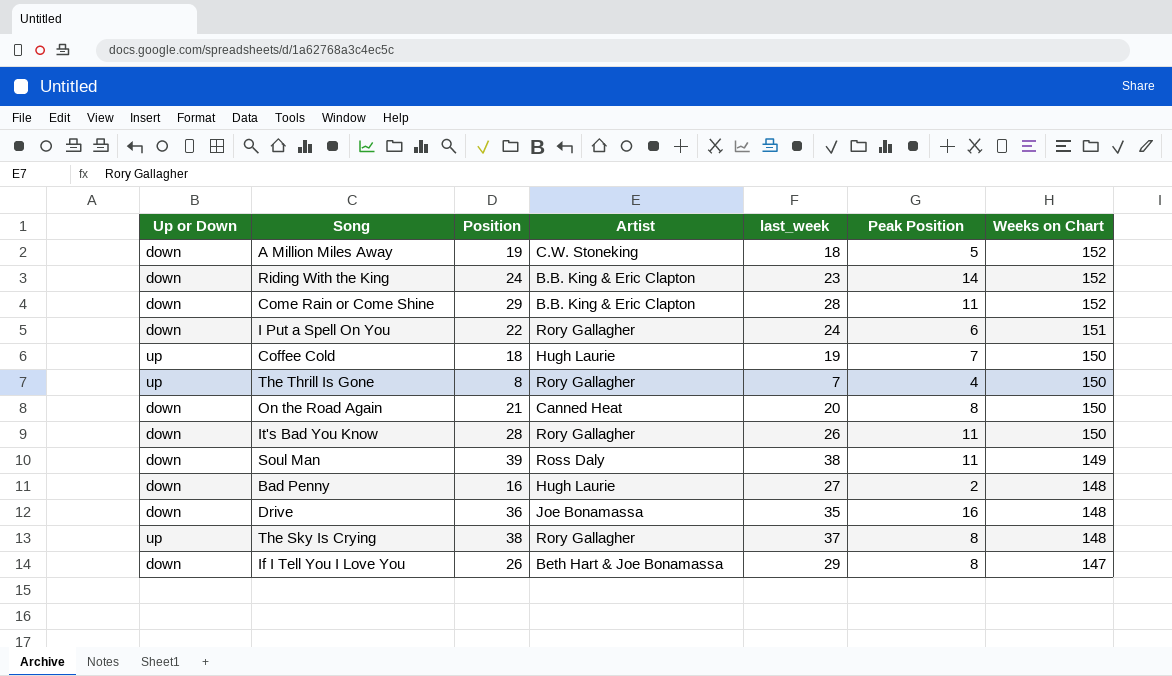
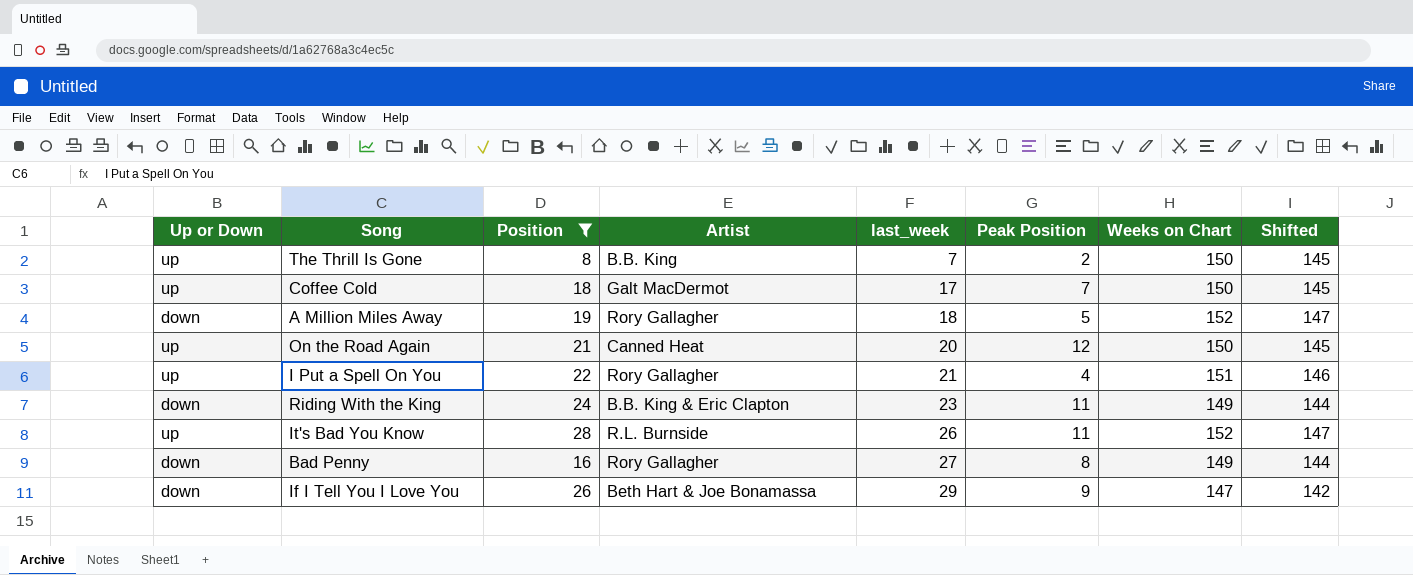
filter: none -> Position <= 28
row order: Weeks on Chart descending -> last_week ascending
column Shifted | formula: none -> [Weeks on Chart] - 5
The Thrill Is Gone | Artist: Rory Gallagher -> B.B. King
The Thrill Is Gone | Peak Position: 4 -> 2
Coffee Cold | Artist: Hugh Laurie -> Galt MacDermot
Coffee Cold | last_week: 19 -> 17
A Million Miles Away | Artist: C.W. Stoneking -> Rory Gallagher
On the Road Again | Up or Down: down -> up
On the Road Again | Peak Position: 8 -> 12
I Put a Spell On You | Up or Down: down -> up
I Put a Spell On You | last_week: 24 -> 21
I Put a Spell On You | Peak Position: 6 -> 4
Riding With the King | Peak Position: 14 -> 11
Riding With the King | Weeks on Chart: 152 -> 149
It's Bad You Know | Up or Down: down -> up
It's Bad You Know | Artist: Rory Gallagher -> R.L. Burnside
It's Bad You Know | Weeks on Chart: 150 -> 152
Bad Penny | Artist: Hugh Laurie -> Rory Gallagher
Bad Penny | Peak Position: 2 -> 8
Bad Penny | Weeks on Chart: 148 -> 149
If I Tell You I Love You | Peak Position: 8 -> 9

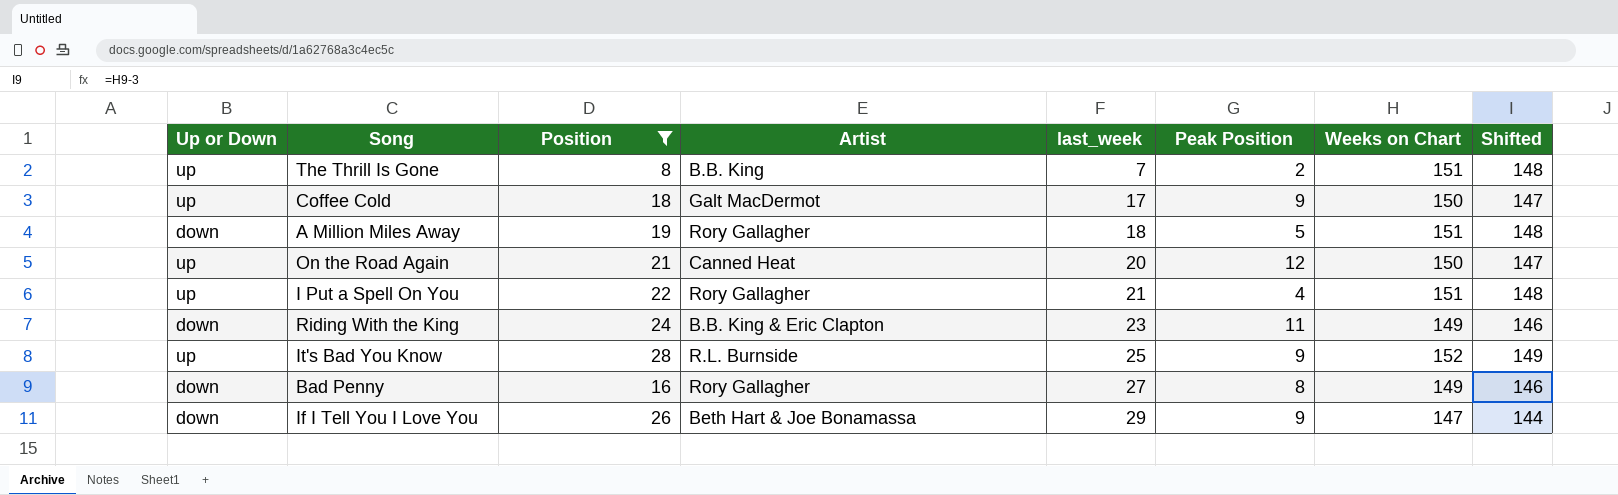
column Shifted | formula: [Weeks on Chart] - 5 -> [Weeks on Chart] - 3
The Thrill Is Gone | Weeks on Chart: 150 -> 151
Coffee Cold | Peak Position: 7 -> 9
A Million Miles Away | Weeks on Chart: 152 -> 151
It's Bad You Know | last_week: 26 -> 25
It's Bad You Know | Peak Position: 11 -> 9

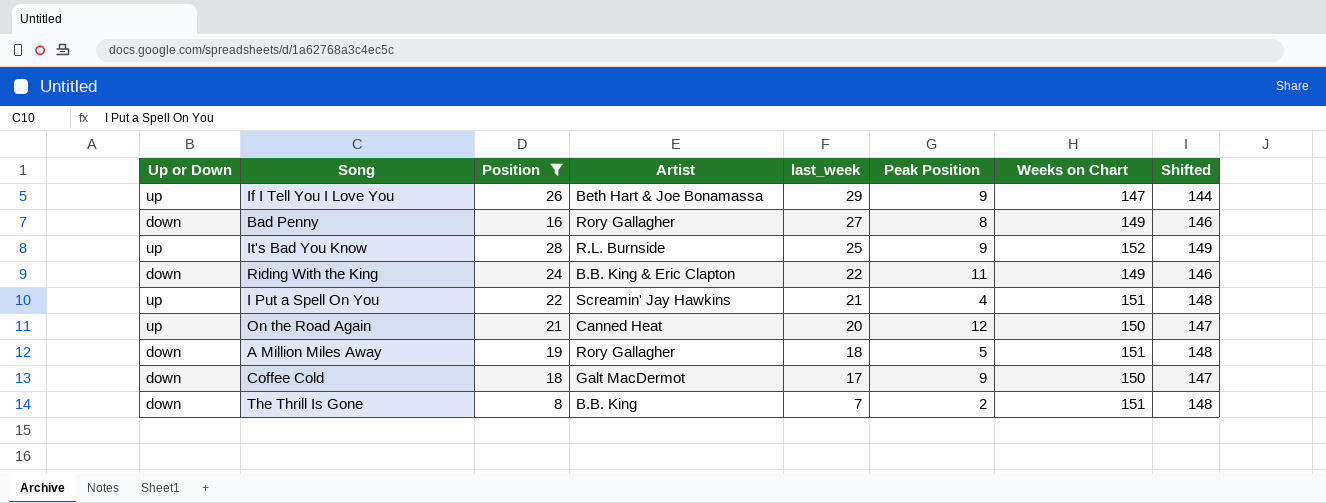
row order: last_week ascending -> last_week descending
If I Tell You I Love You | Up or Down: down -> up
Riding With the King | last_week: 23 -> 22
I Put a Spell On You | Artist: Rory Gallagher -> Screamin' Jay Hawkins
Coffee Cold | Up or Down: up -> down
The Thrill Is Gone | Up or Down: up -> down

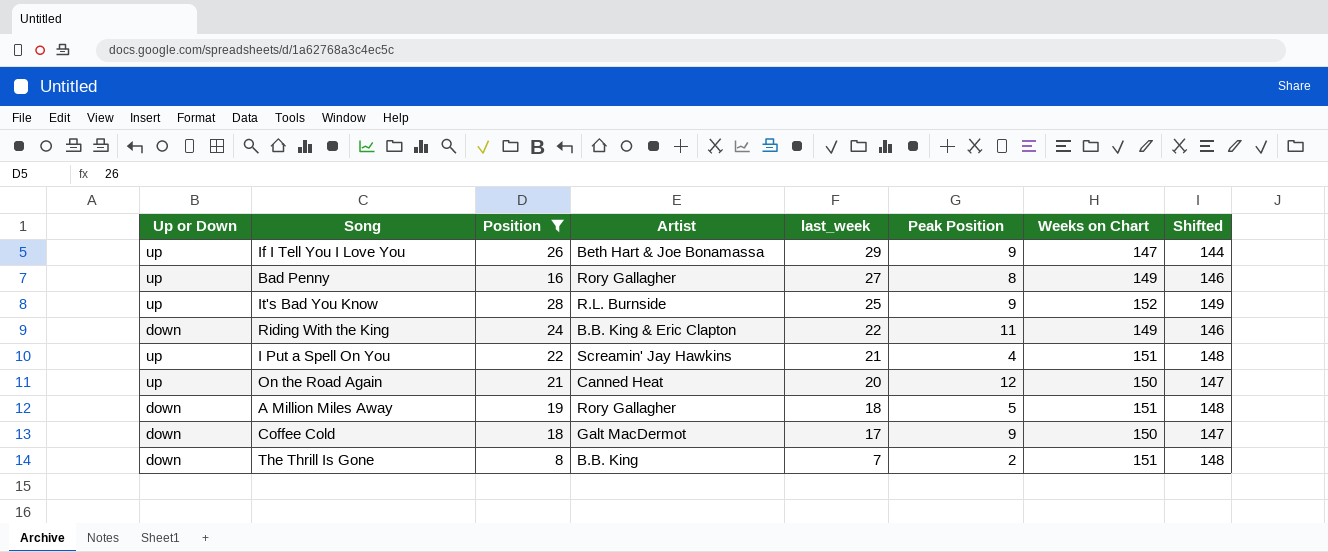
Bad Penny | Up or Down: down -> up

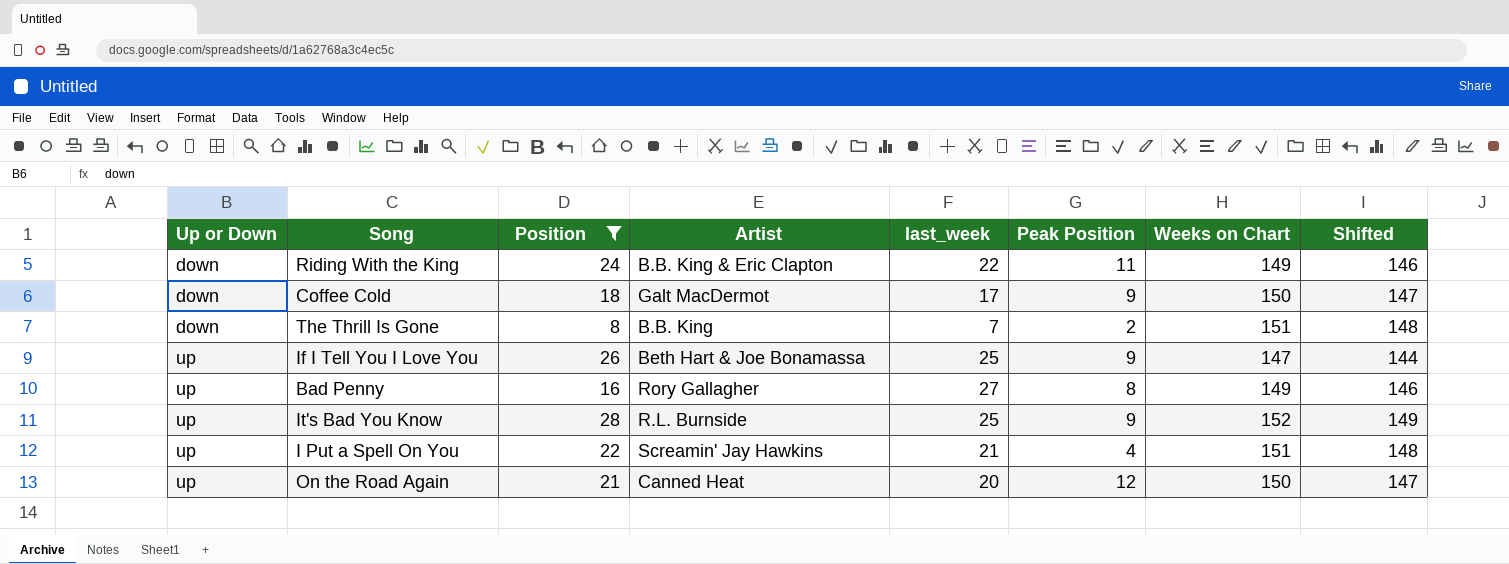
row order: last_week descending -> Up or Down ascending
row A Million Miles Away: down | 19 | Rory Gallagher | 18 | 5 | 151 | 148 -> none
If I Tell You I Love You | last_week: 29 -> 25

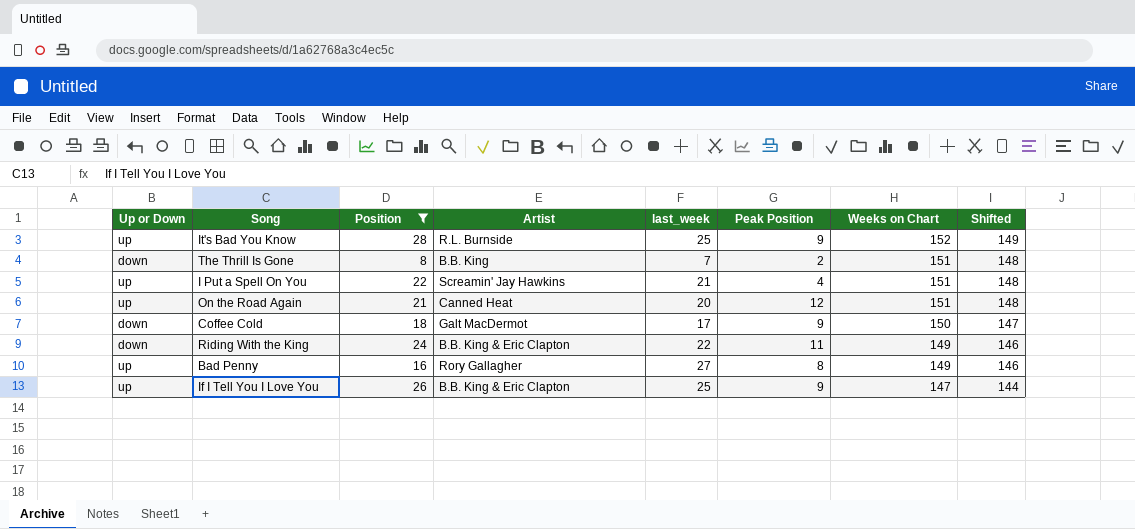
row order: Up or Down ascending -> Weeks on Chart descending
On the Road Again | Weeks on Chart: 150 -> 151
On the Road Again | Shifted: 147 -> 148
If I Tell You I Love You | Artist: Beth Hart & Joe Bonamassa -> B.B. King & Eric Clapton

